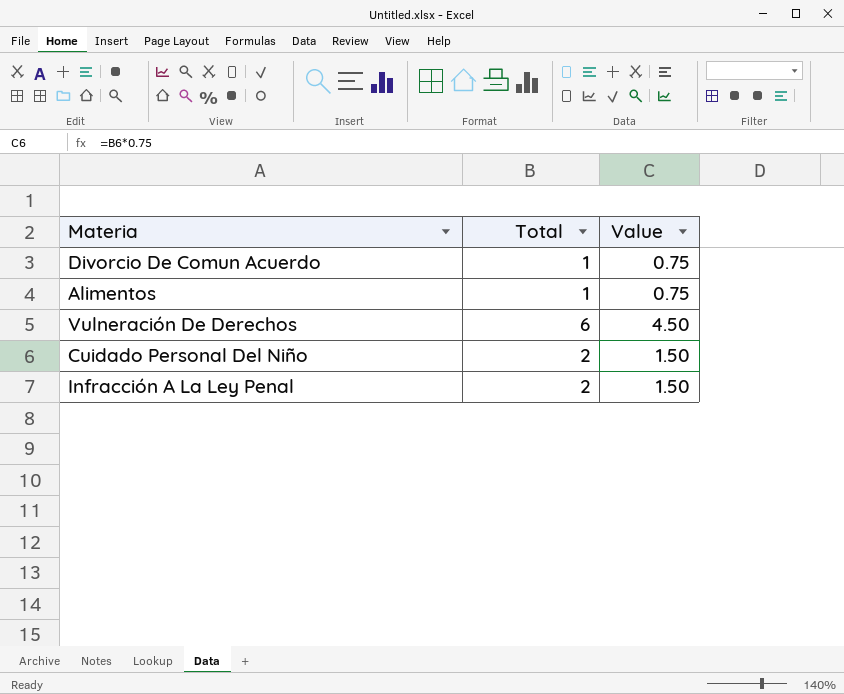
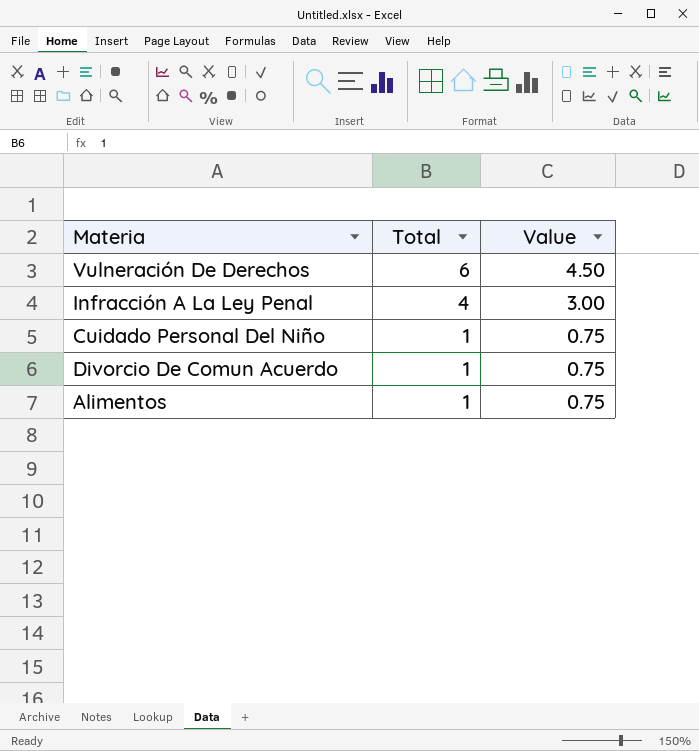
row order: none -> Total descending
Infracción A La Ley Penal | Total: 2 -> 4
Infracción A La Ley Penal | Value: 1.50 -> 3.00
Cuidado Personal Del Niño | Total: 2 -> 1
Cuidado Personal Del Niño | Value: 1.50 -> 0.75

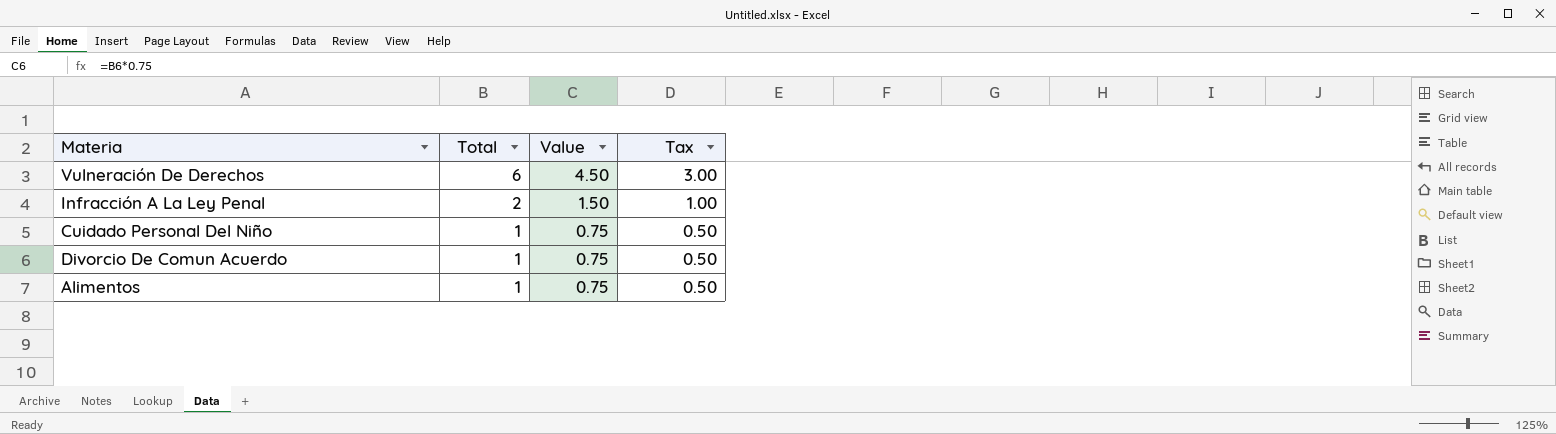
column Tax | formula: none -> [Total] * 0.5
Infracción A La Ley Penal | Total: 4 -> 2
Infracción A La Ley Penal | Value: 3.00 -> 1.50

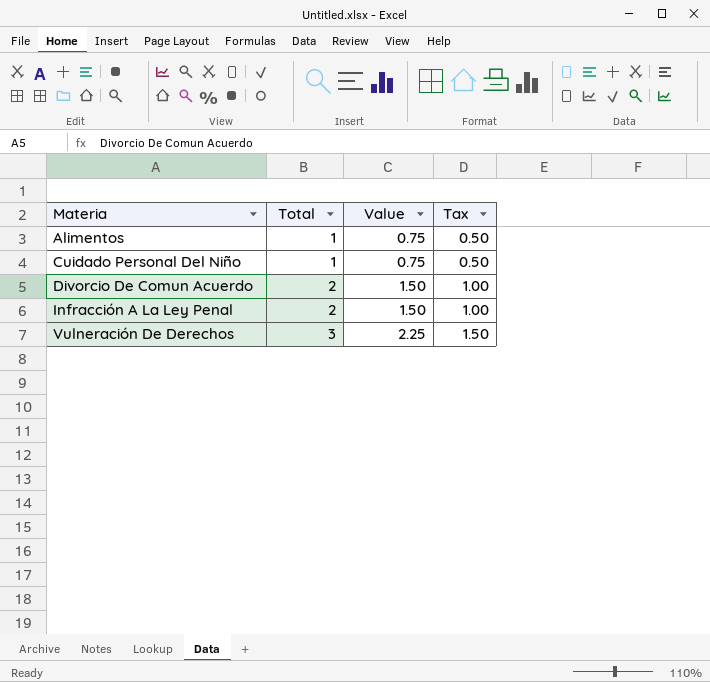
row order: Total descending -> Materia ascending
Divorcio De Comun Acuerdo | Total: 1 -> 2
Divorcio De Comun Acuerdo | Value: 0.75 -> 1.50
Divorcio De Comun Acuerdo | Tax: 0.50 -> 1.00
Vulneración De Derechos | Total: 6 -> 3
Vulneración De Derechos | Value: 4.50 -> 2.25
Vulneración De Derechos | Tax: 3.00 -> 1.50

